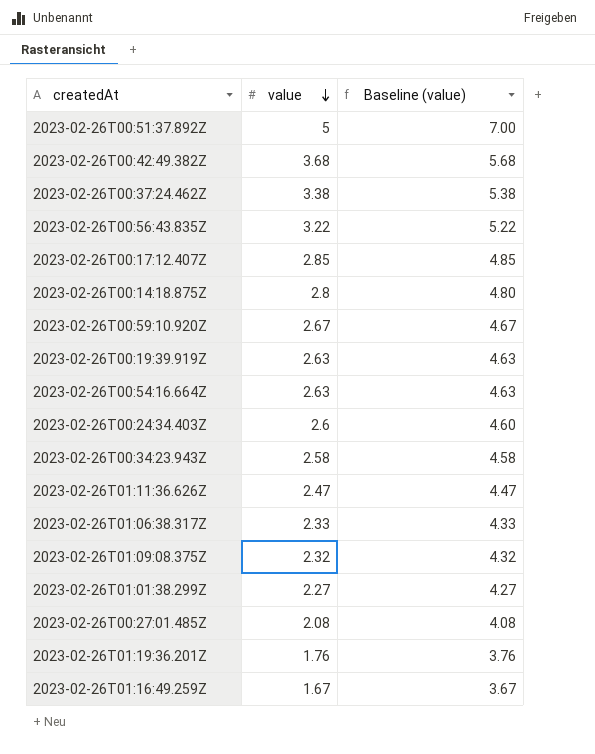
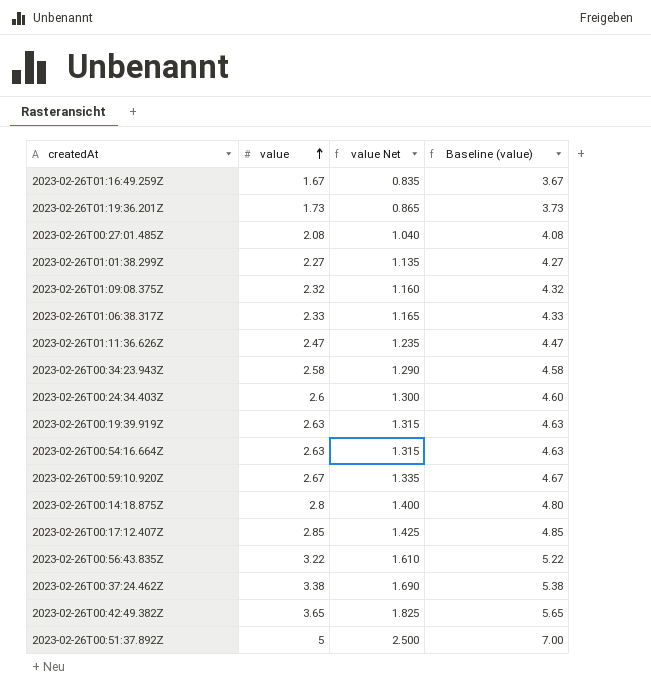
row order: value descending -> value ascending
column value Net | formula: none -> [value] * 0.5
2023-02-26T01:19:36.201Z | value: 1.76 -> 1.73
2023-02-26T01:19:36.201Z | Baseline (value): 3.76 -> 3.73
2023-02-26T00:42:49.382Z | value: 3.68 -> 3.65
2023-02-26T00:42:49.382Z | Baseline (value): 5.68 -> 5.65

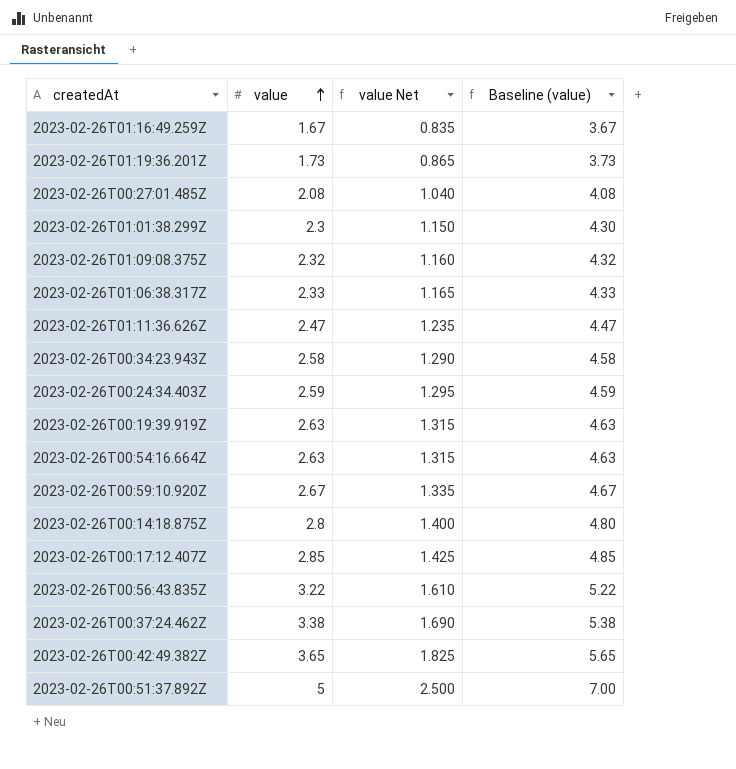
2023-02-26T01:01:38.299Z | value: 2.27 -> 2.3
2023-02-26T01:01:38.299Z | value Net: 1.135 -> 1.150
2023-02-26T01:01:38.299Z | Baseline (value): 4.27 -> 4.30
2023-02-26T00:24:34.403Z | value: 2.6 -> 2.59
2023-02-26T00:24:34.403Z | value Net: 1.300 -> 1.295
2023-02-26T00:24:34.403Z | Baseline (value): 4.60 -> 4.59

